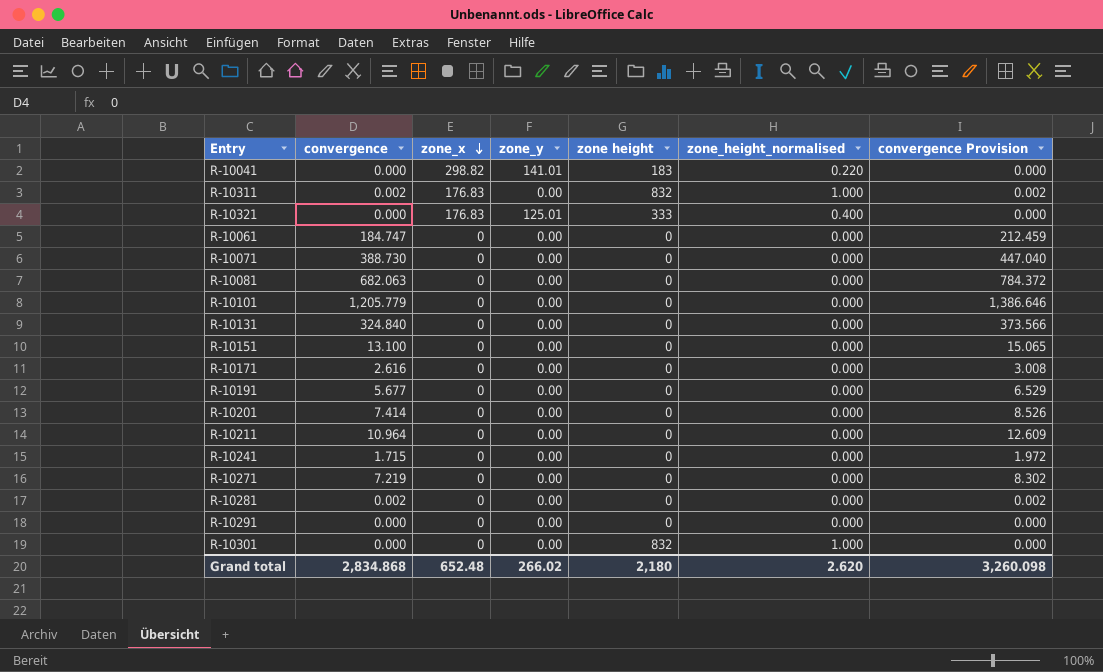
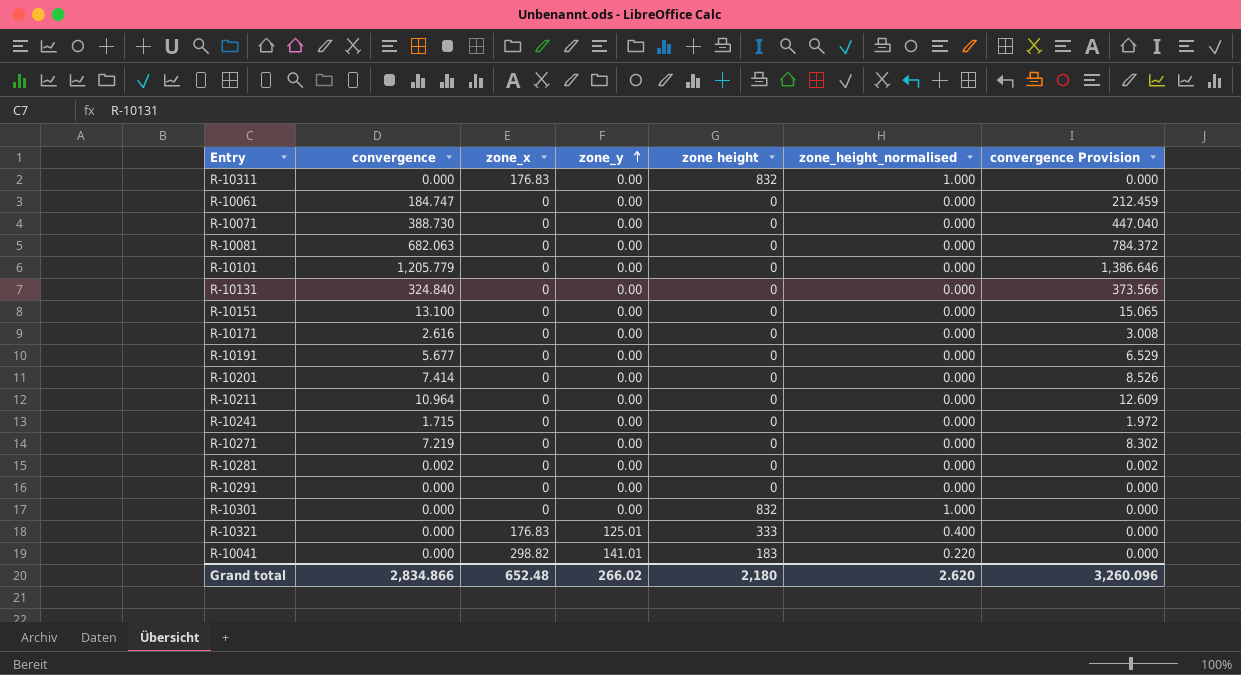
row order: zone_x descending -> zone_y ascending
R-10311 | convergence: 0.002 -> 0.000
R-10311 | convergence Provision: 0.002 -> 0.000
Grand total | convergence: 2,834.868 -> 2,834.866
Grand total | convergence Provision: 3,260.098 -> 3,260.096

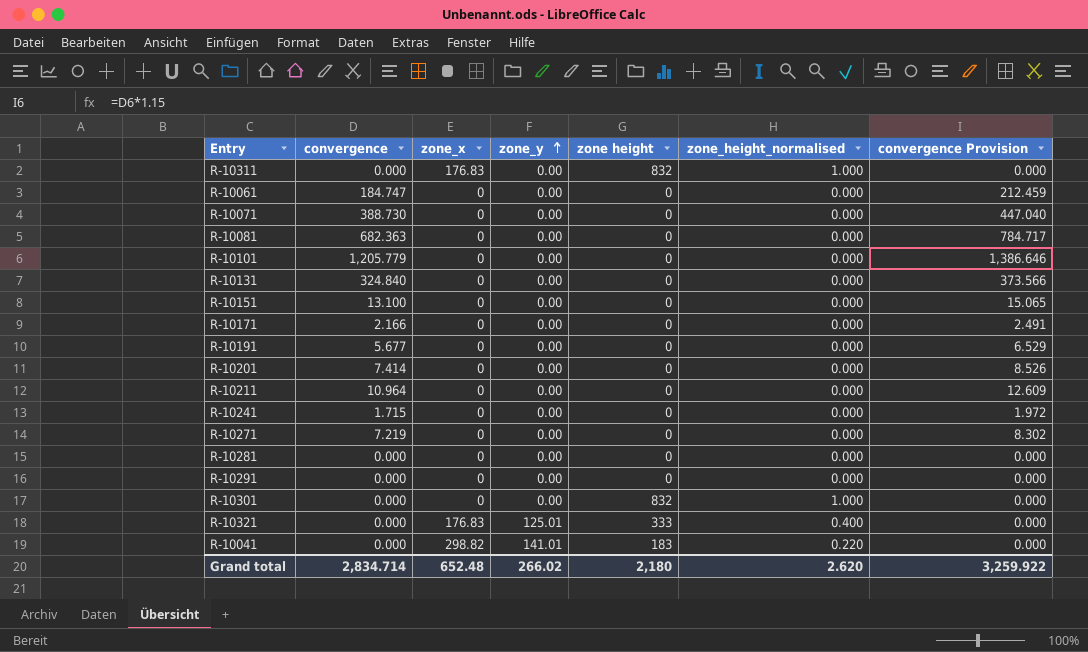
R-10081 | convergence: 682.063 -> 682.363
R-10081 | convergence Provision: 784.372 -> 784.717
R-10171 | convergence: 2.616 -> 2.166
R-10171 | convergence Provision: 3.008 -> 2.491
R-10281 | convergence: 0.002 -> 0.000
R-10281 | convergence Provision: 0.002 -> 0.000
Grand total | convergence: 2,834.866 -> 2,834.714
Grand total | convergence Provision: 3,260.096 -> 3,259.922

